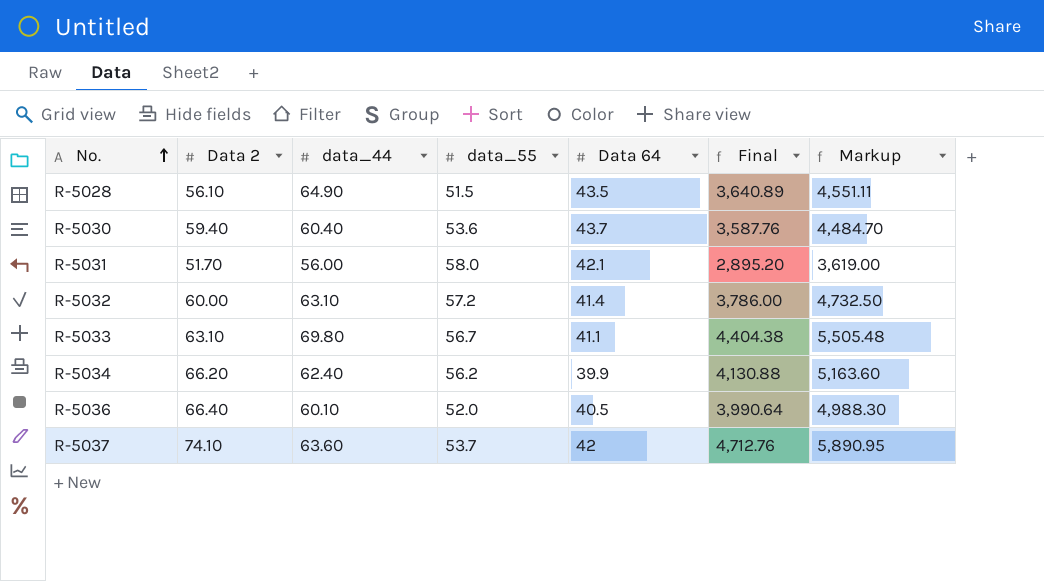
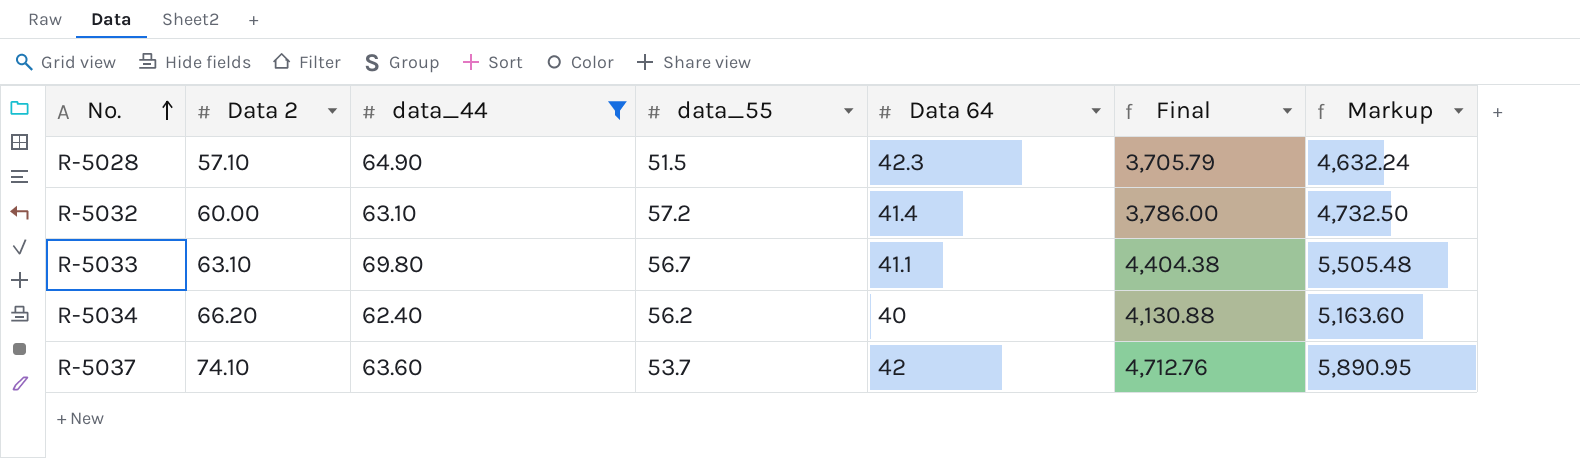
filter: none -> data_44 >= 62.40
R-5028 | Data 2: 56.10 -> 57.10
R-5028 | Data 64: 43.5 -> 42.3
R-5028 | Final: 3,640.89 -> 3,705.79
R-5028 | Markup: 4,551.11 -> 4,632.24
R-5034 | Data 64: 39.9 -> 40

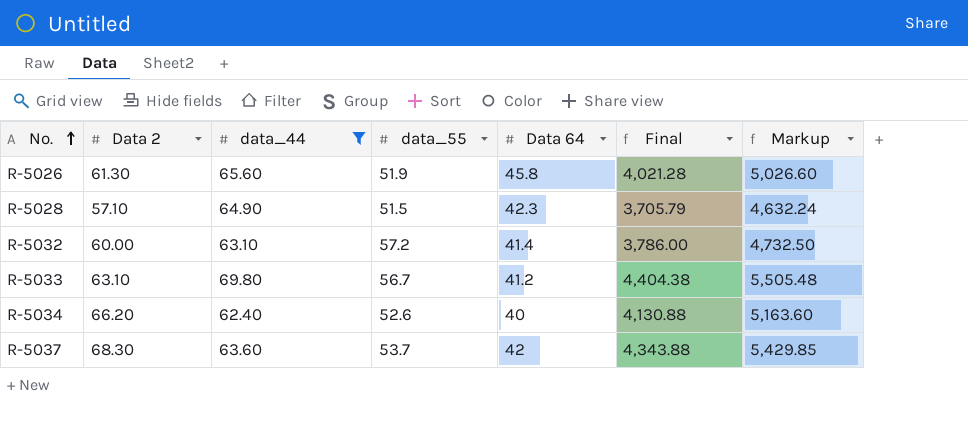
row R-5026: none -> 61.30 | 65.60 | 51.9 | 45.8 | 4,021.28 | 5,026.60
R-5033 | Data 64: 41.1 -> 41.2
R-5034 | data_55: 56.2 -> 52.6
R-5037 | Data 2: 74.10 -> 68.30
R-5037 | Final: 4,712.76 -> 4,343.88
R-5037 | Markup: 5,890.95 -> 5,429.85

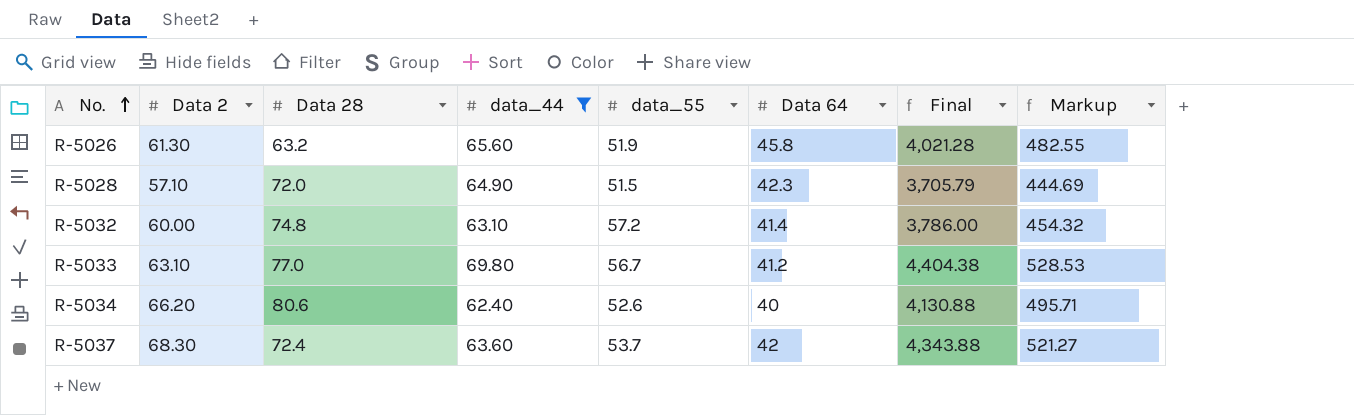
column Data 28 | position: none -> 3
column Markup | formula: [Final] * 1.25 -> [Final] * 0.12

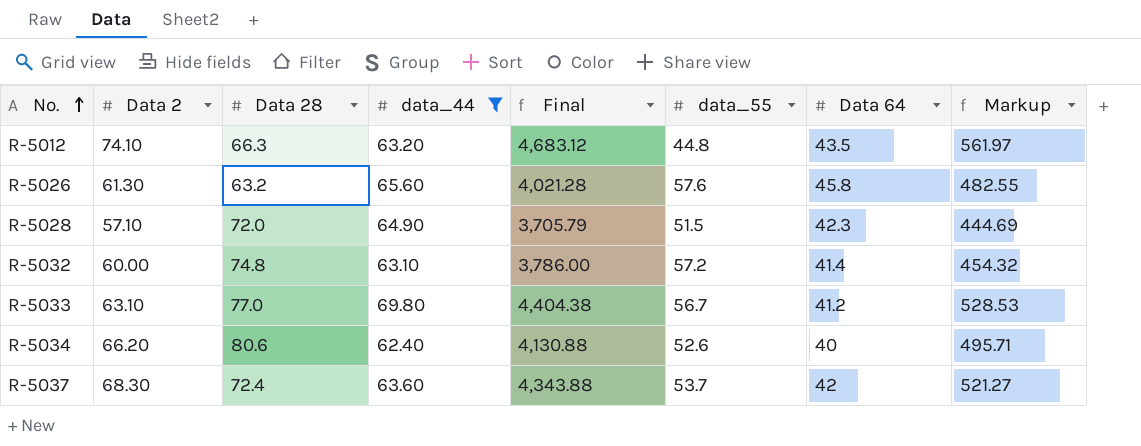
column Final | position: 7 -> 5
row R-5012: none -> 74.10 | 66.3 | 63.20 | 4,683.12 | 44.8 | 43.5 | 561.97
R-5026 | data_55: 51.9 -> 57.6

